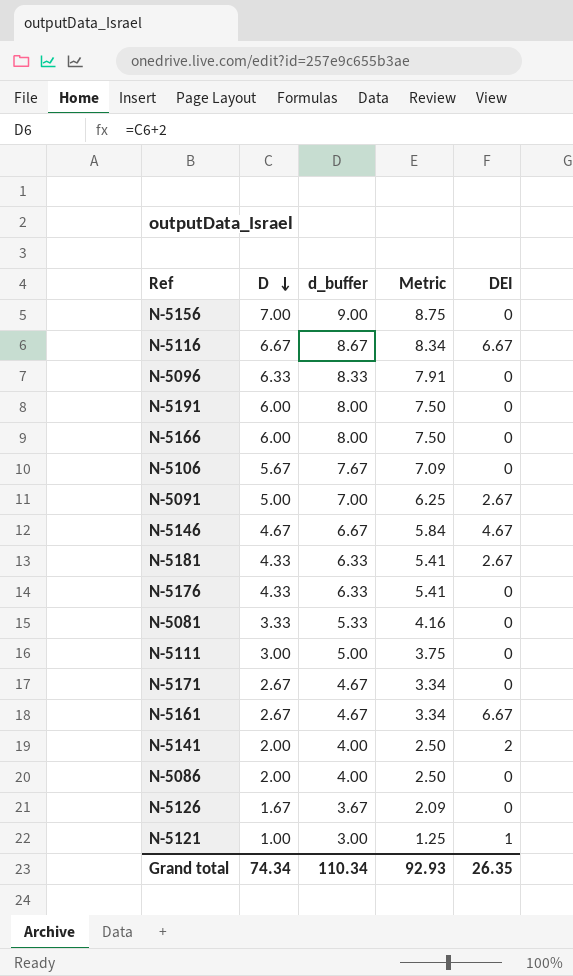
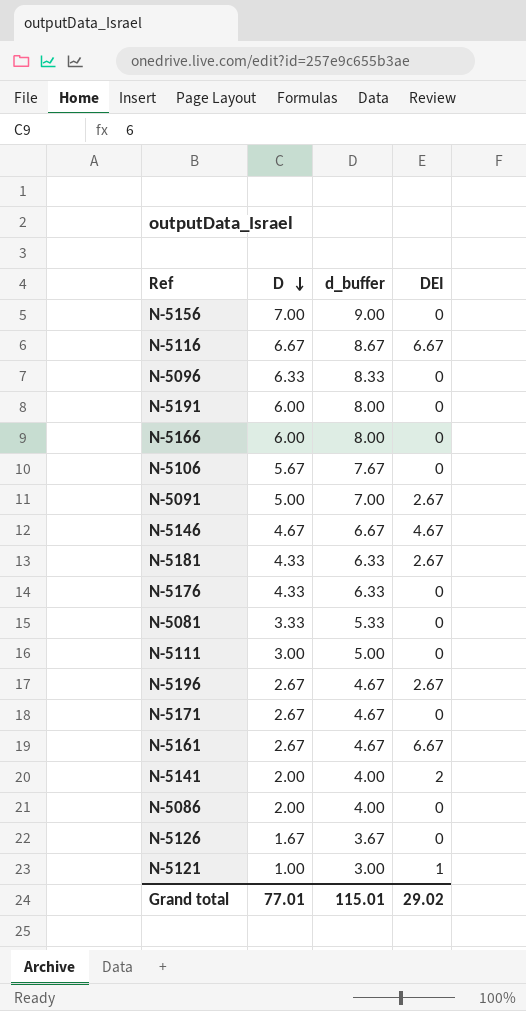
column Metric | formula: [D] * 1.25 -> none
row N-5196: none -> 2.67 | 4.67 | 2.67
Grand total | D: 74.34 -> 77.01
Grand total | d_buffer: 110.34 -> 115.01
Grand total | DEI: 26.35 -> 29.02

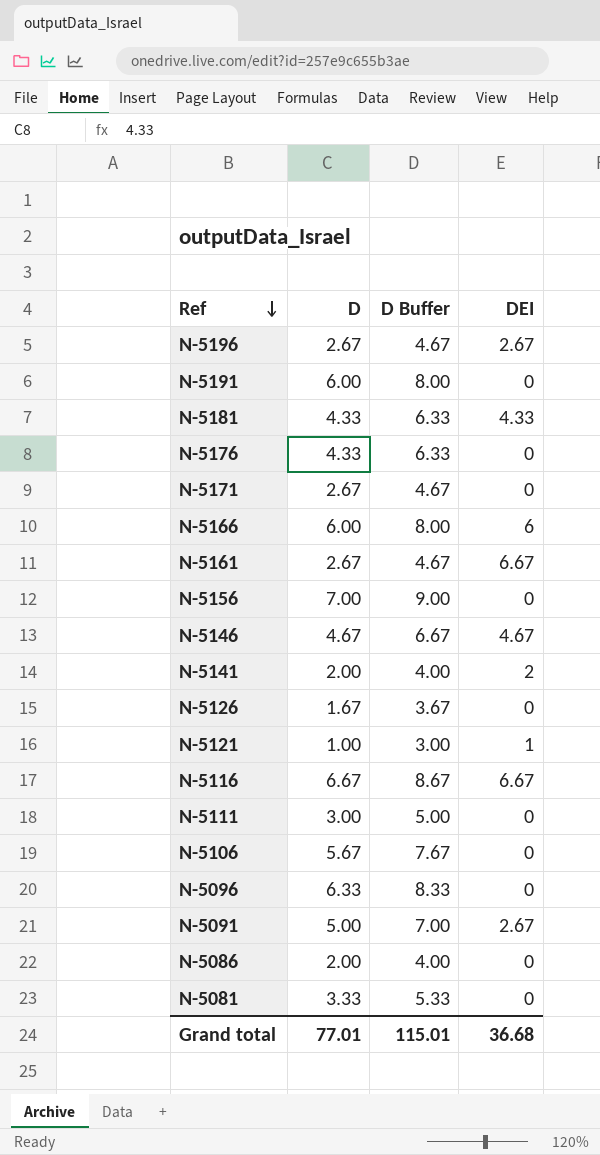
row order: D descending -> Ref descending
column name: d_buffer -> D Buffer
N-5181 | DEI: 2.67 -> 4.33
N-5166 | DEI: 0 -> 6
Grand total | DEI: 29.02 -> 36.68

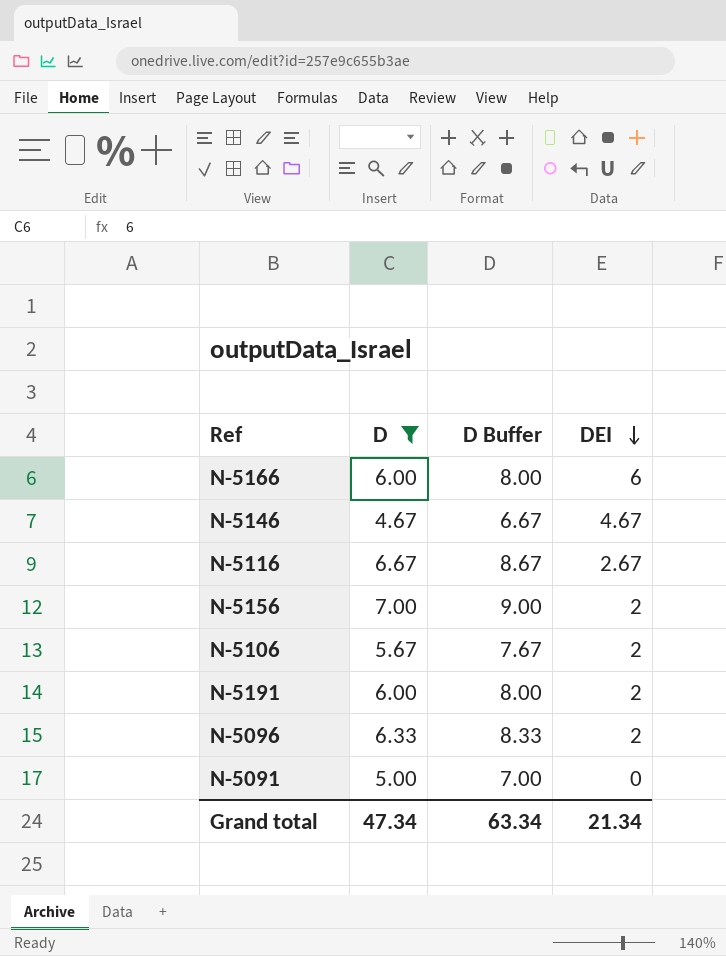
filter: none -> D >= 4.67
row order: Ref descending -> DEI descending
N-5116 | DEI: 6.67 -> 2.67
N-5156 | DEI: 0 -> 2
N-5106 | DEI: 0 -> 2
N-5191 | DEI: 0 -> 2
N-5096 | DEI: 0 -> 2
N-5091 | DEI: 2.67 -> 0
Grand total | D: 77.01 -> 47.34
Grand total | D Buffer: 115.01 -> 63.34
Grand total | DEI: 36.68 -> 21.34

